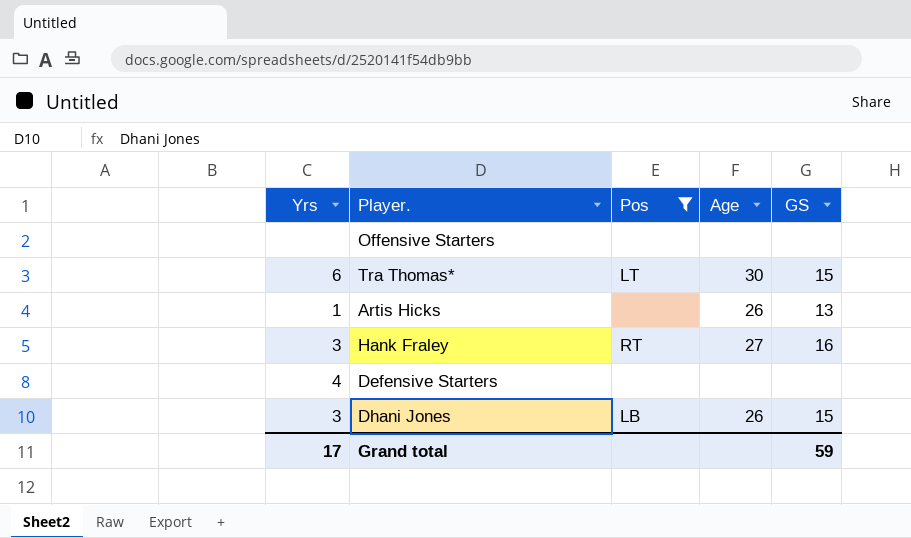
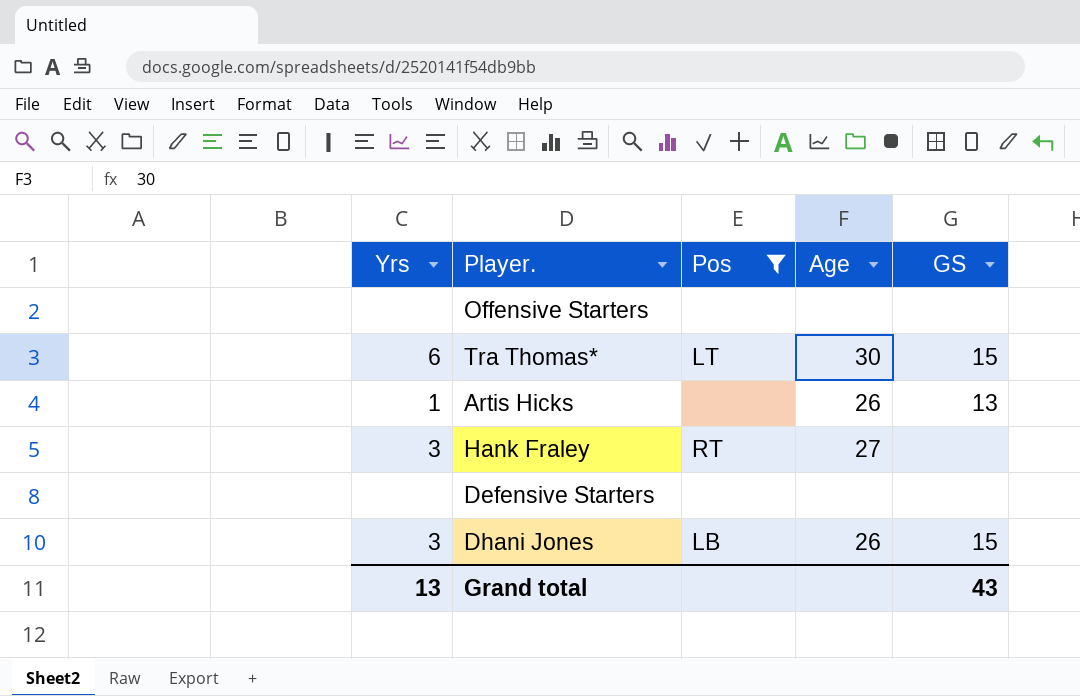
Hank Fraley | GS: 16 -> none
Defensive Starters | Yrs: 4 -> none
Grand total | Yrs: 17 -> 13
Grand total | GS: 59 -> 43

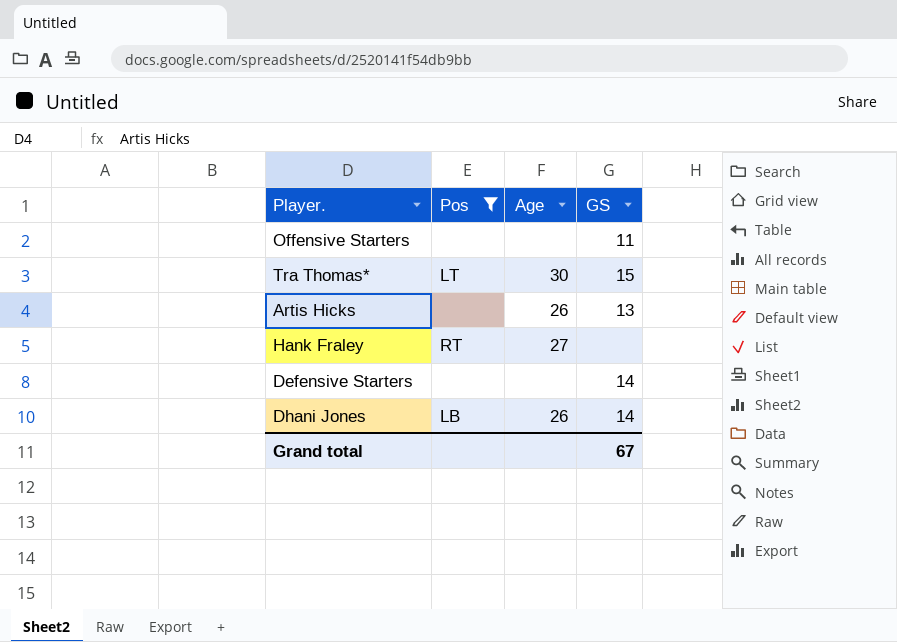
column Yrs | position: 1 -> none
Offensive Starters | GS: none -> 11
Defensive Starters | GS: none -> 14
Dhani Jones | GS: 15 -> 14
Grand total | GS: 43 -> 67

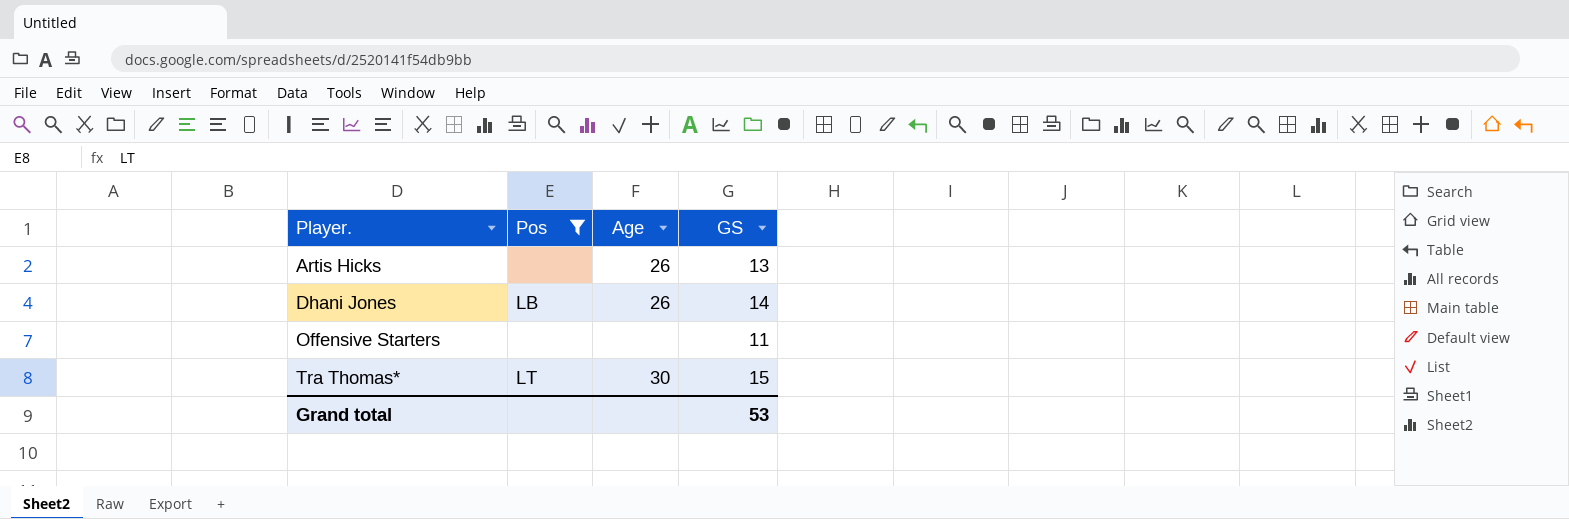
row order: none -> Player. ascending
row Hank Fraley: RT | 27 | none -> none
row Defensive Starters: none | none | 14 -> none
Grand total | GS: 67 -> 53

